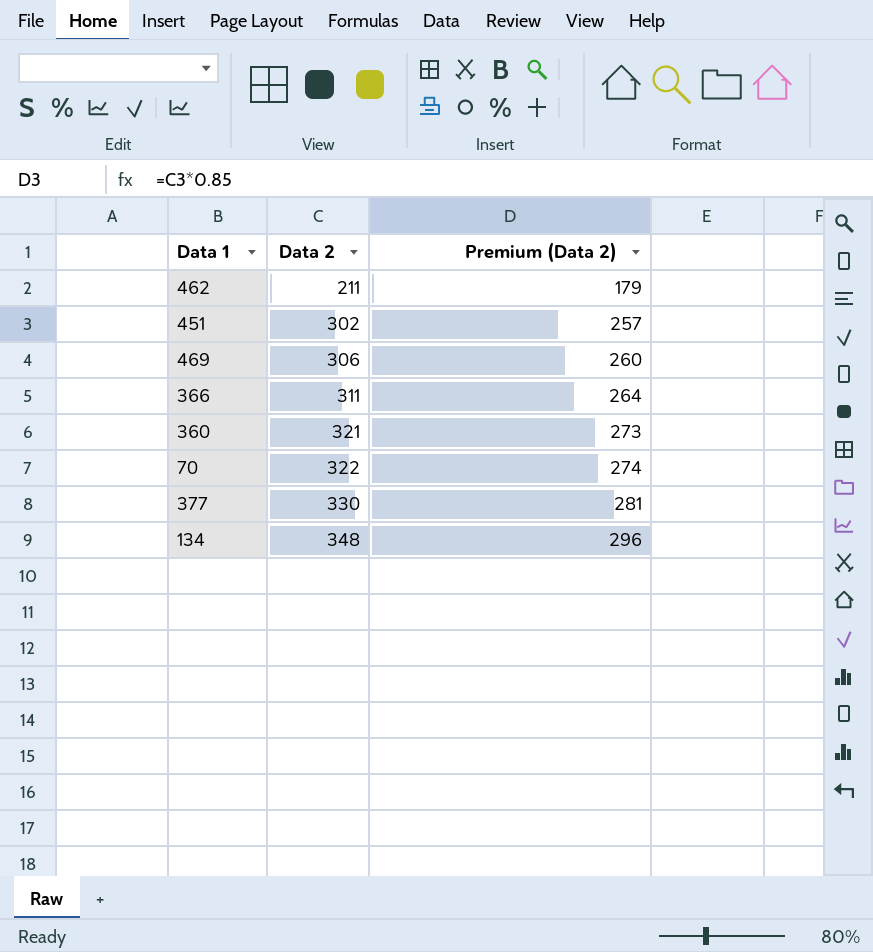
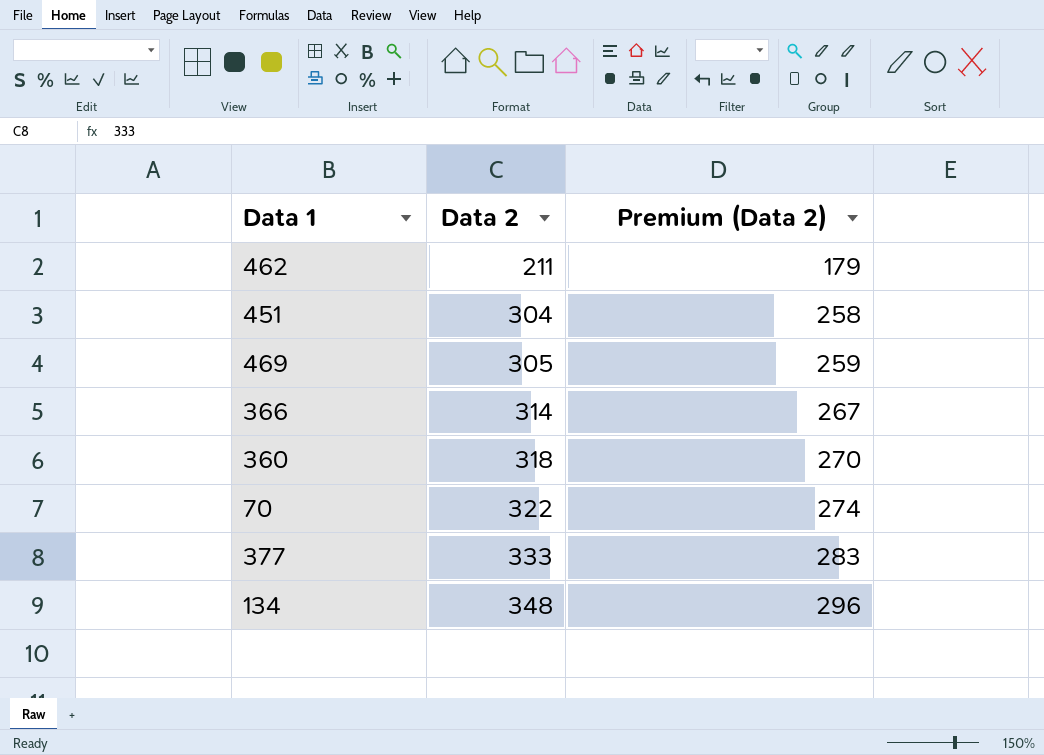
451 | Data 2: 302 -> 304
451 | Premium (Data 2): 257 -> 258
469 | Data 2: 306 -> 305
469 | Premium (Data 2): 260 -> 259
366 | Data 2: 311 -> 314
366 | Premium (Data 2): 264 -> 267
360 | Data 2: 321 -> 318
360 | Premium (Data 2): 273 -> 270
377 | Data 2: 330 -> 333
377 | Premium (Data 2): 281 -> 283

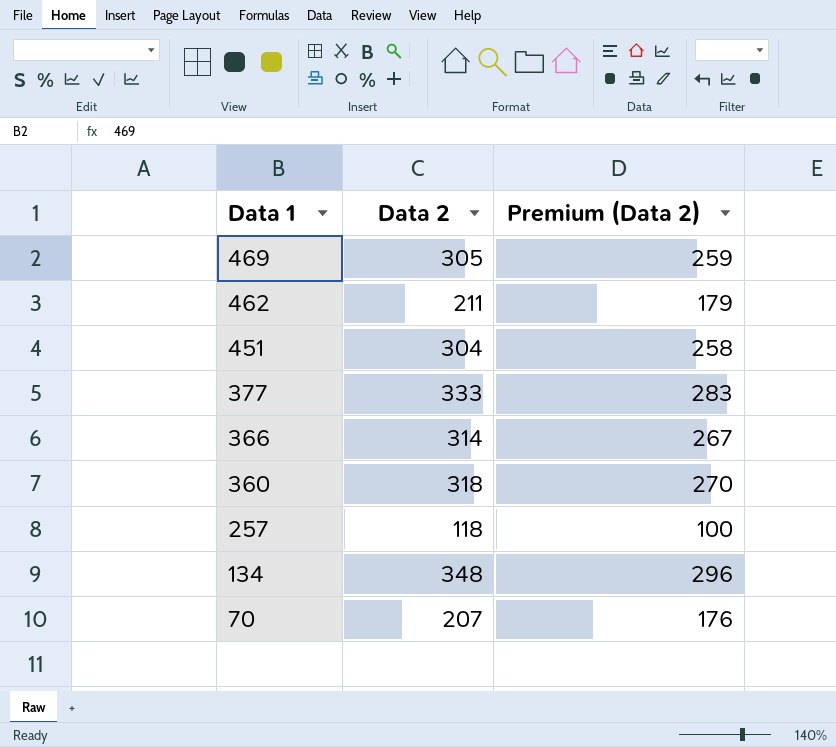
row order: Data 2 ascending -> Data 1 descending
row 257: none -> 118 | 100
70 | Data 2: 322 -> 207
70 | Premium (Data 2): 274 -> 176

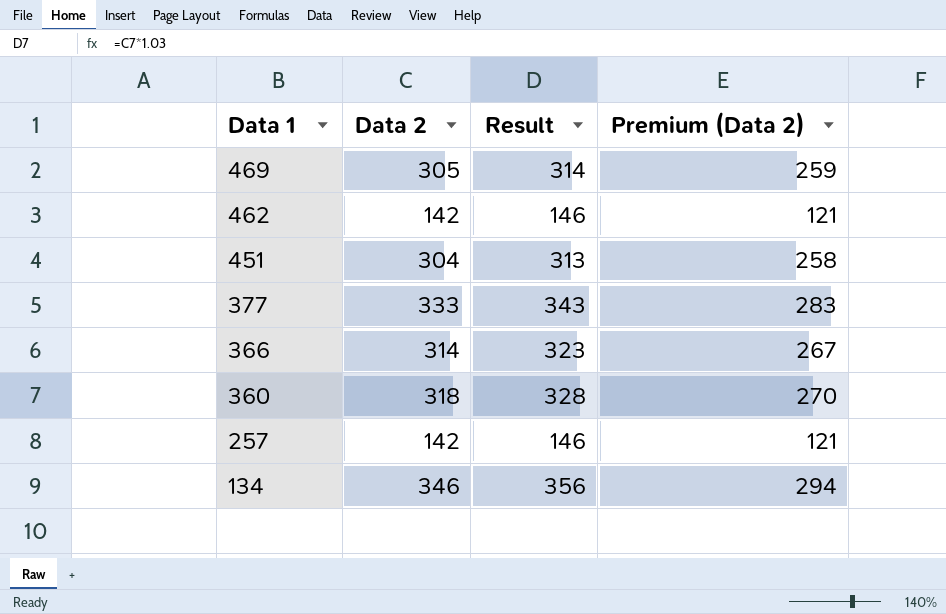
column Result | formula: none -> [Data 2] * 1.03
row 70: 207 | 176 -> none
462 | Data 2: 211 -> 142
462 | Premium (Data 2): 179 -> 121
257 | Data 2: 118 -> 142
257 | Premium (Data 2): 100 -> 121
134 | Data 2: 348 -> 346
134 | Premium (Data 2): 296 -> 294

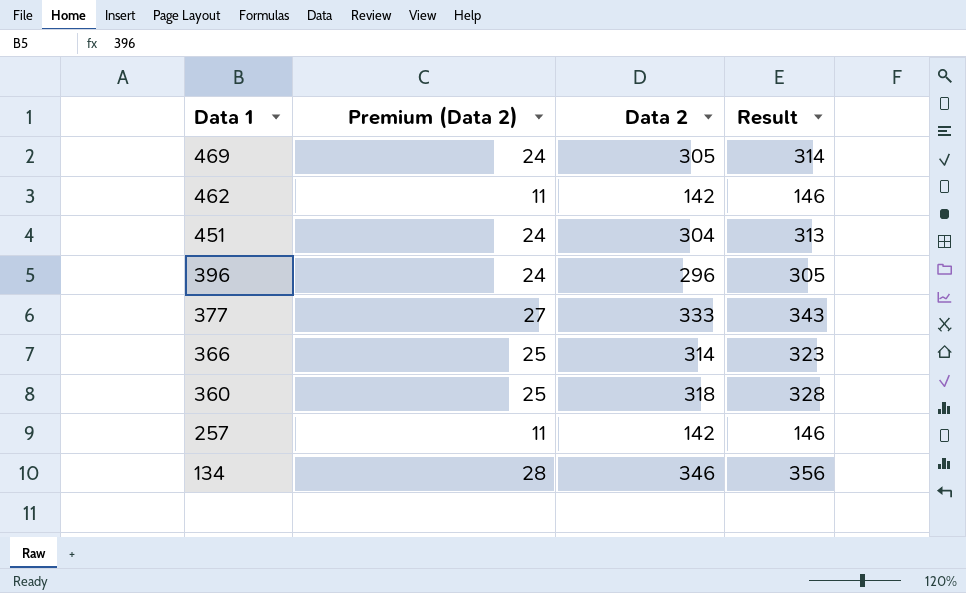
column Premium (Data 2) | formula: [Data 2] * 0.85 -> [Data 2] * 0.08
column Premium (Data 2) | position: 4 -> 2
row 396: none -> 24 | 296 | 305

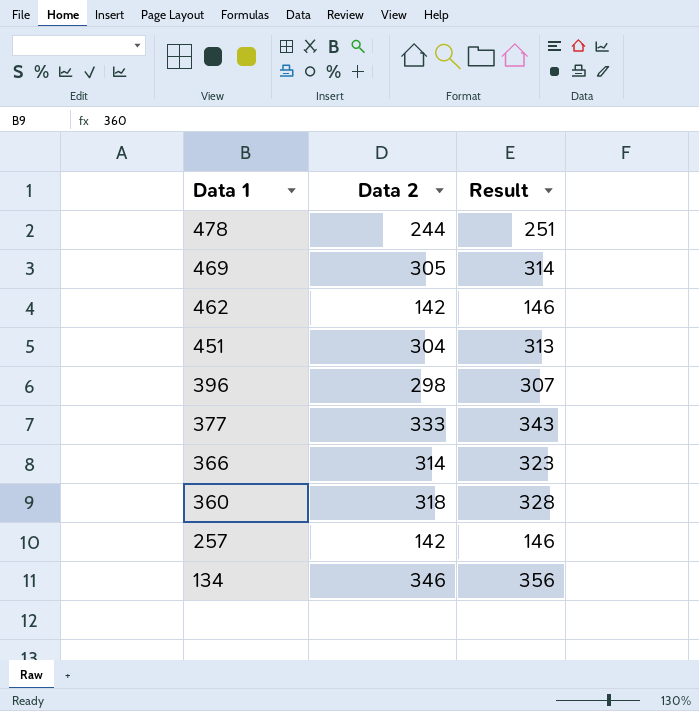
column Premium (Data 2) | formula: [Data 2] * 0.08 -> none
row 478: none -> 244 | 251
396 | Data 2: 296 -> 298
396 | Result: 305 -> 307

